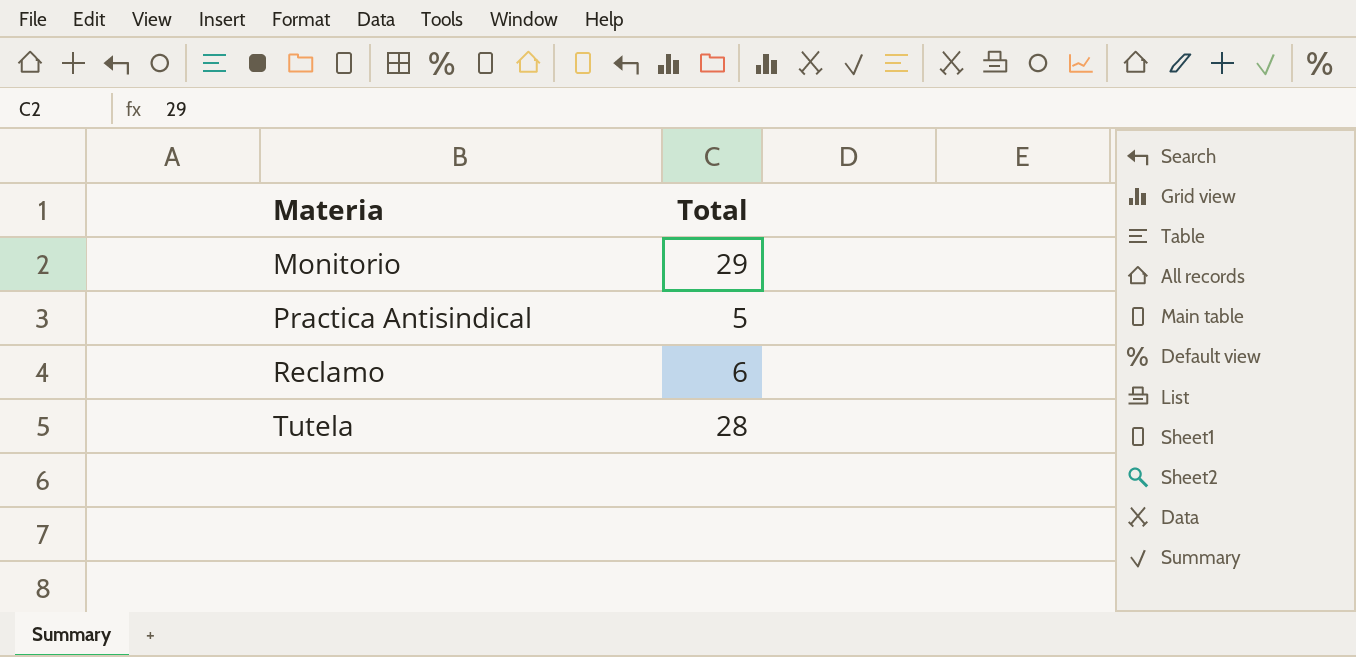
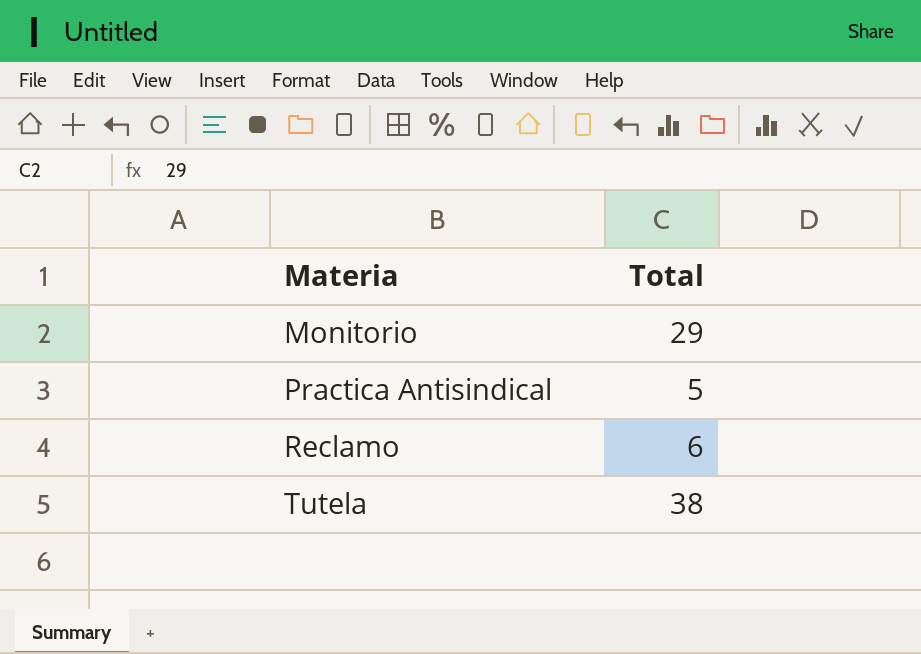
Tutela | Total: 28 -> 38

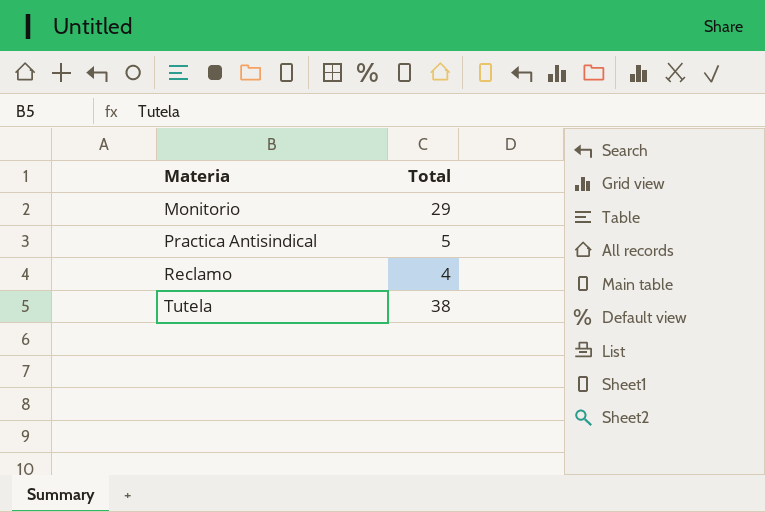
Reclamo | Total: 6 -> 4

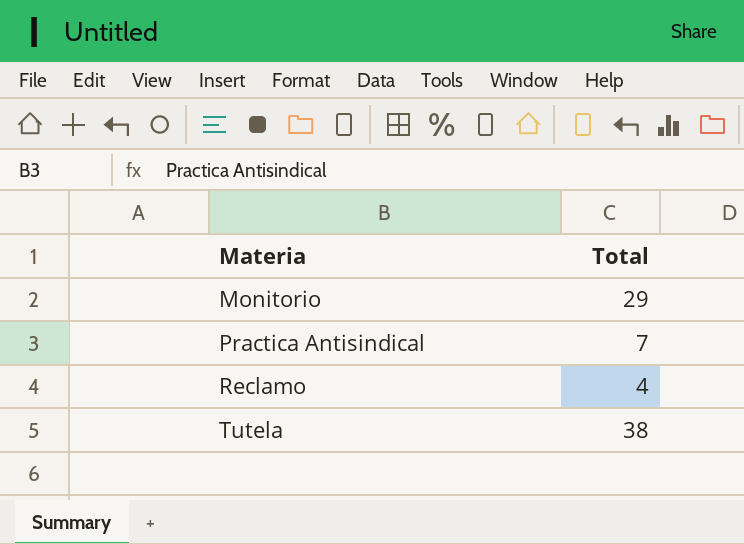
Practica Antisindical | Total: 5 -> 7

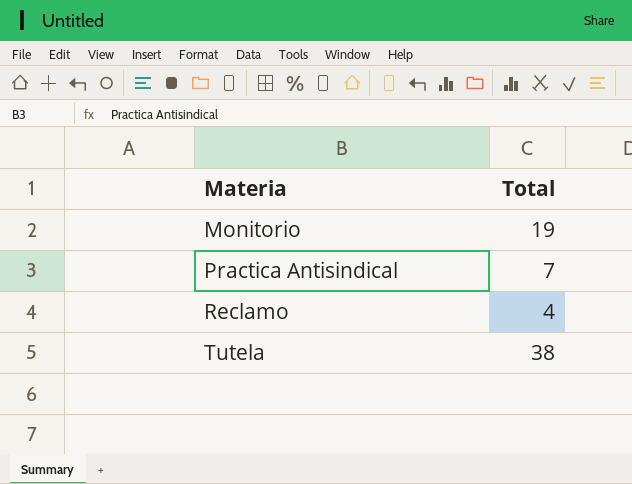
Monitorio | Total: 29 -> 19

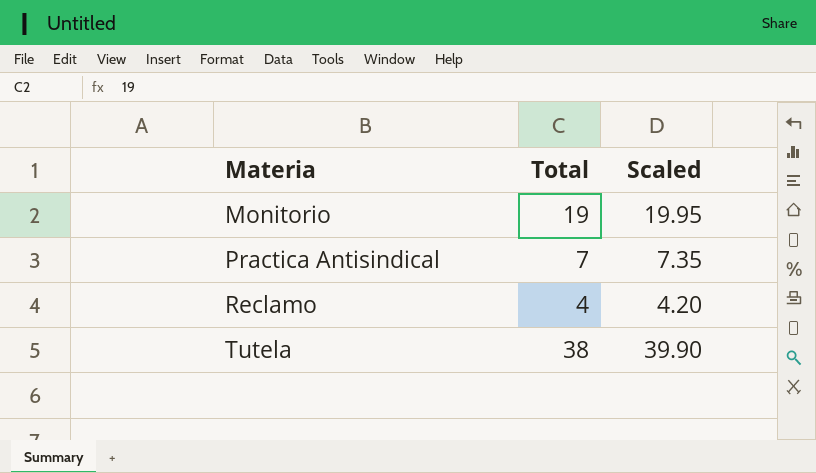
column Scaled | formula: none -> [Total] * 1.05

